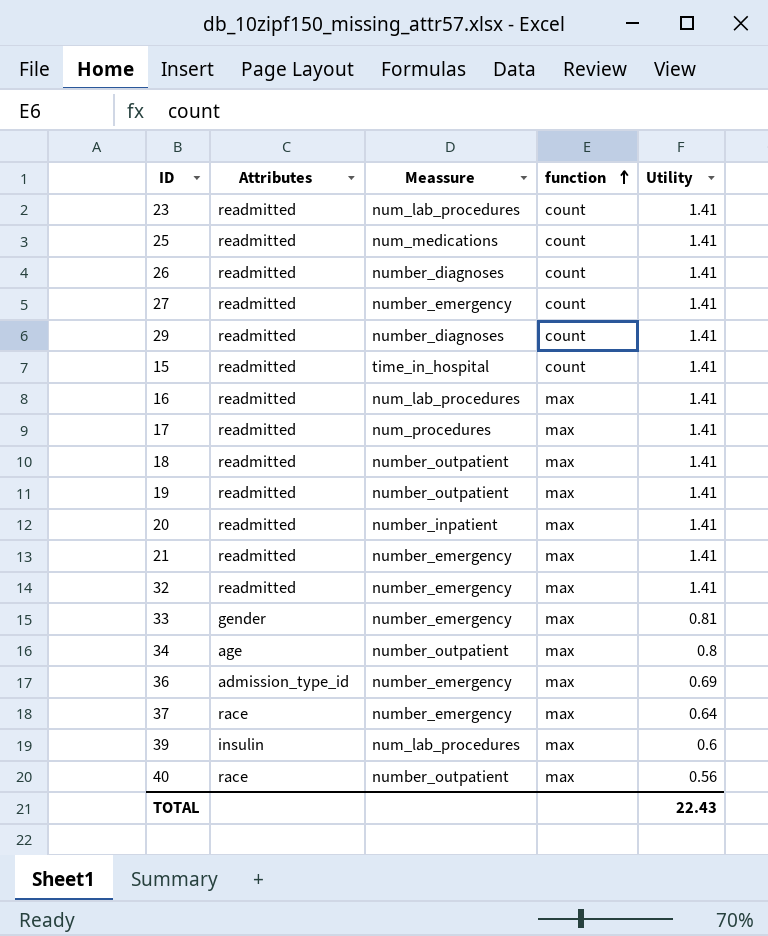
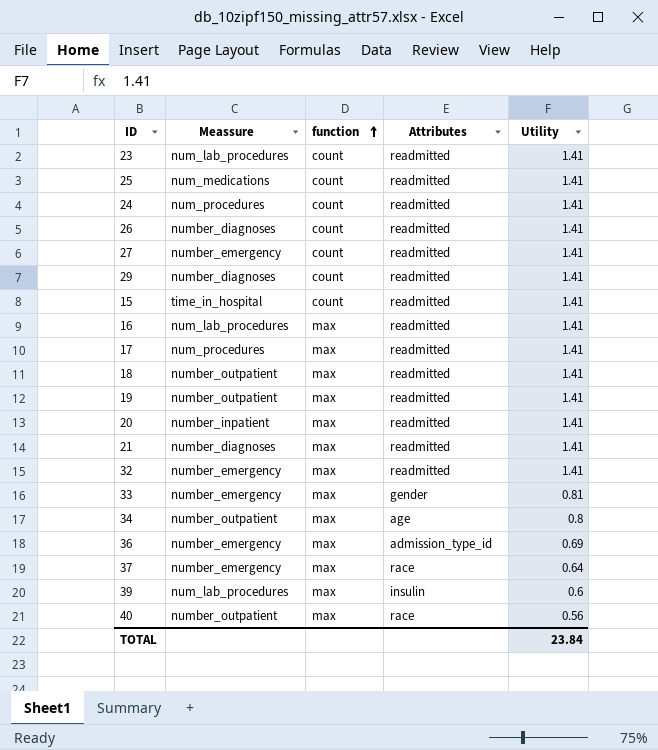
column Attributes | position: 2 -> 4
row 24: none -> num_procedures | count | readmitted | 1.41
21 | Meassure: number_emergency -> number_diagnoses
TOTAL | Utility: 22.43 -> 23.84

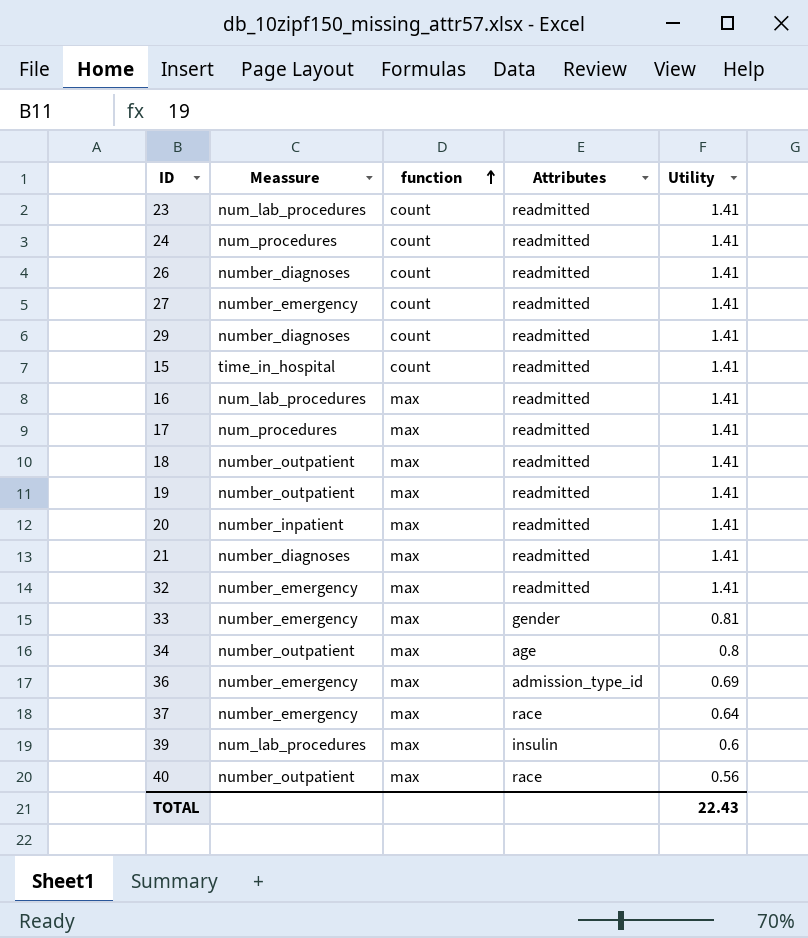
row 25: num_medications | count | readmitted | 1.41 -> none
TOTAL | Utility: 23.84 -> 22.43

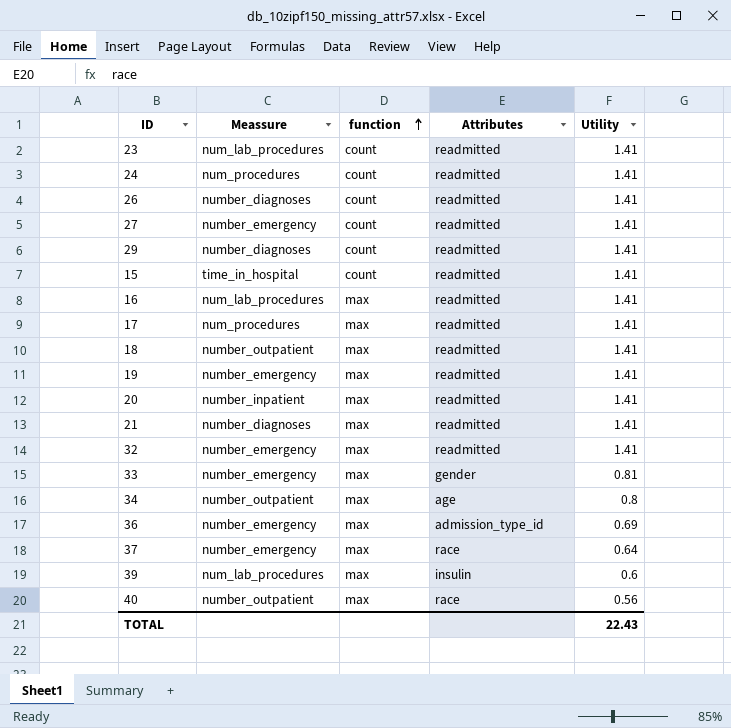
19 | Meassure: number_outpatient -> number_emergency

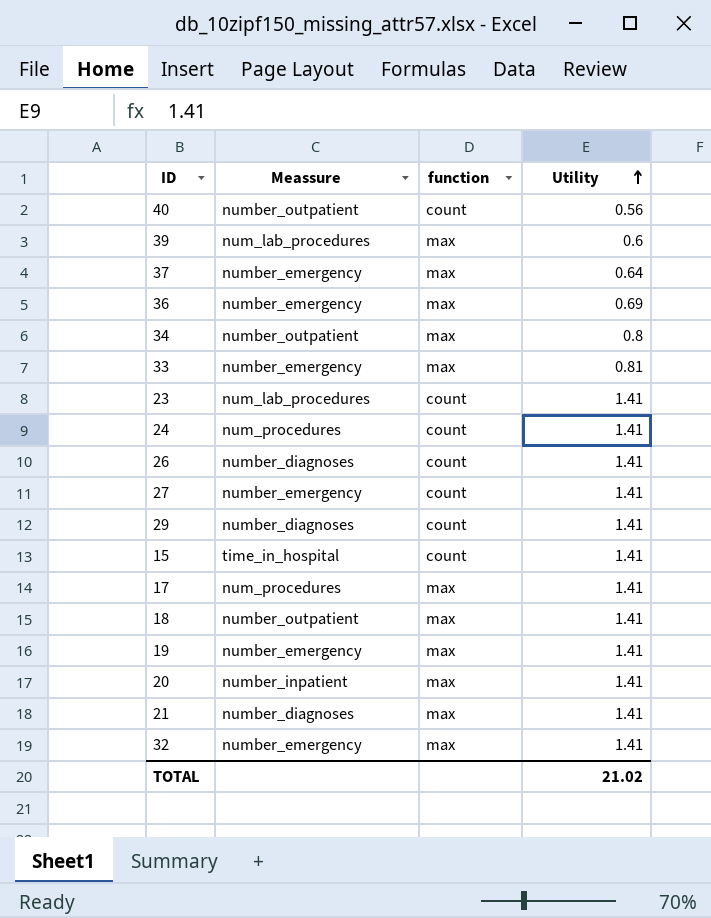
row order: function ascending -> Utility ascending
column Attributes | position: 4 -> none
row 16: num_lab_procedures | max | readmitted | 1.41 -> none
40 | function: max -> count
TOTAL | Utility: 22.43 -> 21.02

